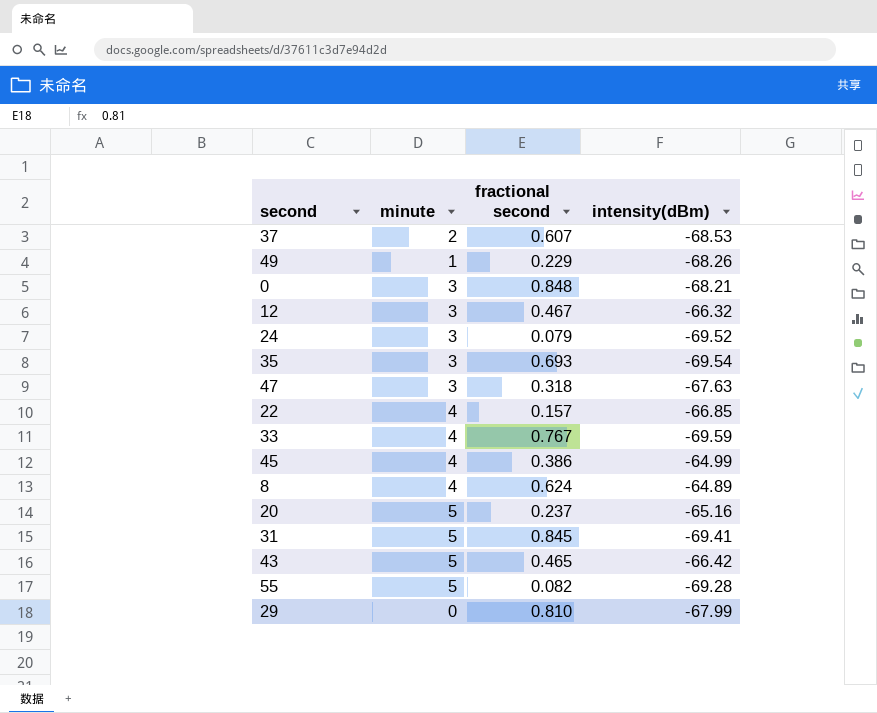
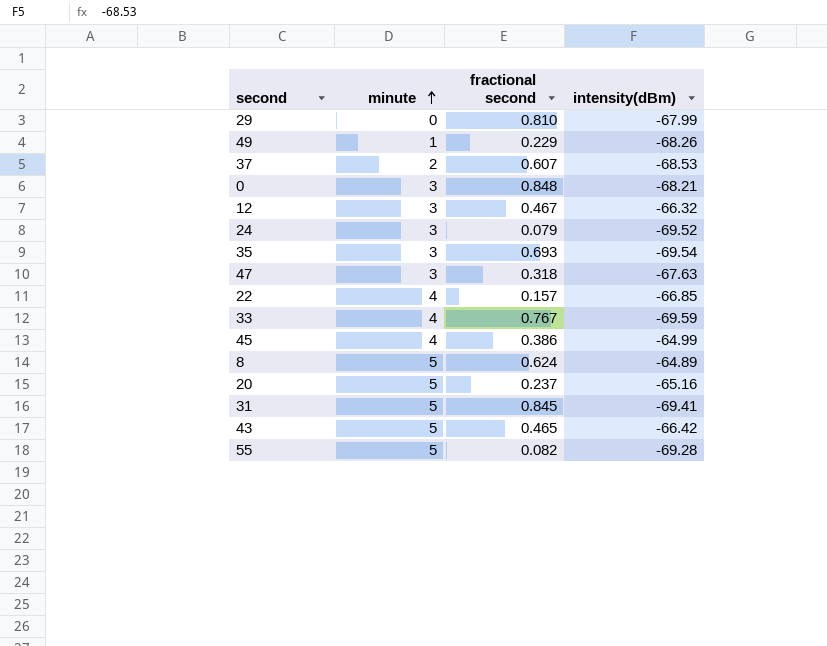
row order: none -> minute ascending
8 | minute: 4 -> 5

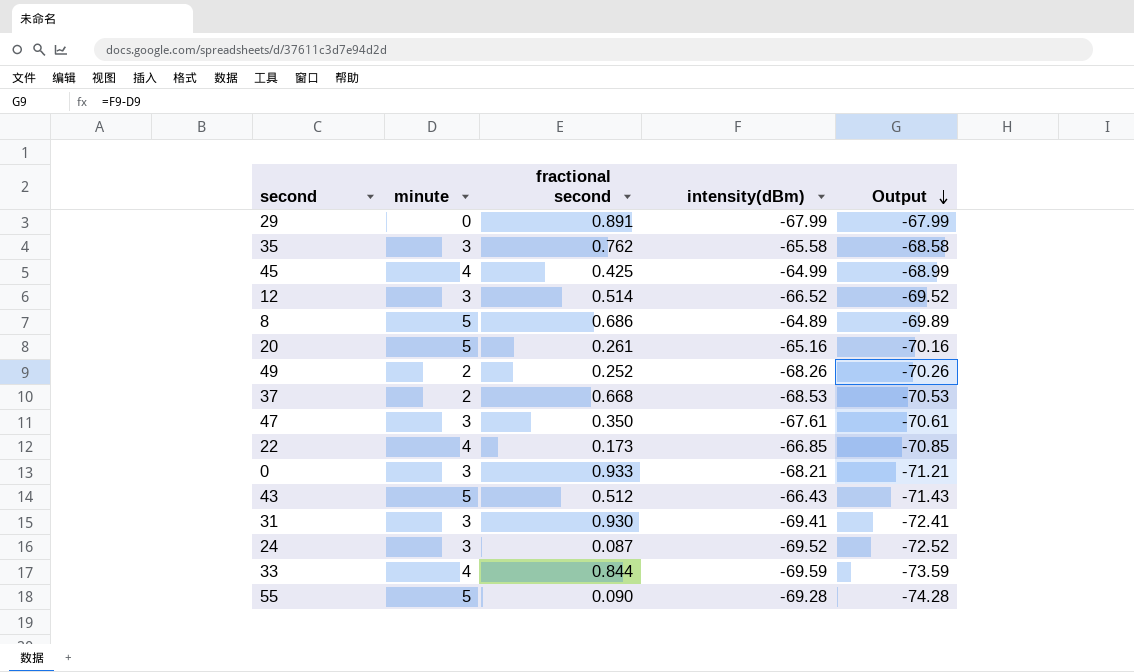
row order: minute ascending -> Output descending
column Output | formula: none -> [intensity(dBm)] - [minute]
29 | fractional second: 0.810 -> 0.891
35 | fractional second: 0.693 -> 0.762
35 | intensity(dBm): -69.54 -> -65.58
45 | fractional second: 0.386 -> 0.425
12 | fractional second: 0.467 -> 0.514
12 | intensity(dBm): -66.32 -> -66.52
8 | fractional second: 0.624 -> 0.686
20 | fractional second: 0.237 -> 0.261
49 | minute: 1 -> 2
49 | fractional second: 0.229 -> 0.252
37 | fractional second: 0.607 -> 0.668
47 | fractional second: 0.318 -> 0.350
47 | intensity(dBm): -67.63 -> -67.61
22 | fractional second: 0.157 -> 0.173
0 | fractional second: 0.848 -> 0.933
43 | fractional second: 0.465 -> 0.512
43 | intensity(dBm): -66.42 -> -66.43
31 | minute: 5 -> 3
31 | fractional second: 0.845 -> 0.930
24 | fractional second: 0.079 -> 0.087
33 | fractional second: 0.767 -> 0.844
55 | fractional second: 0.082 -> 0.090

